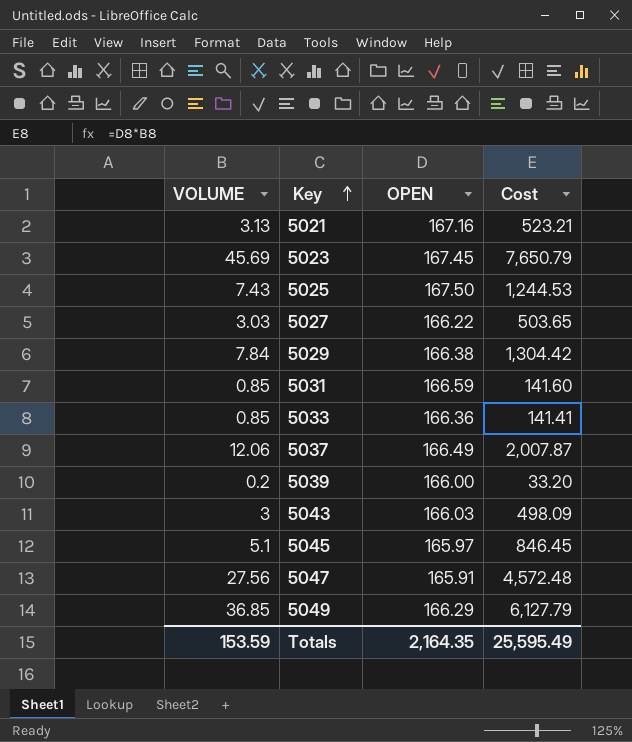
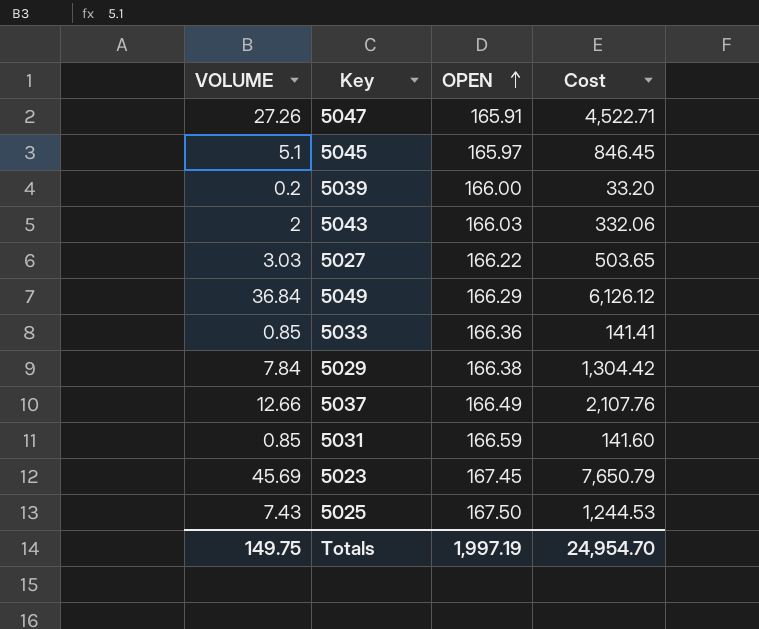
row order: Key ascending -> OPEN ascending
row 5021: 3.13 | 167.16 | 523.21 -> none
5047 | VOLUME: 27.56 -> 27.26
5047 | Cost: 4,572.48 -> 4,522.71
5043 | VOLUME: 3 -> 2
5043 | Cost: 498.09 -> 332.06
5049 | VOLUME: 36.85 -> 36.84
5049 | Cost: 6,127.79 -> 6,126.12
5037 | VOLUME: 12.06 -> 12.66
5037 | Cost: 2,007.87 -> 2,107.76
Totals | VOLUME: 153.59 -> 149.75
Totals | OPEN: 2,164.35 -> 1,997.19
Totals | Cost: 25,595.49 -> 24,954.70

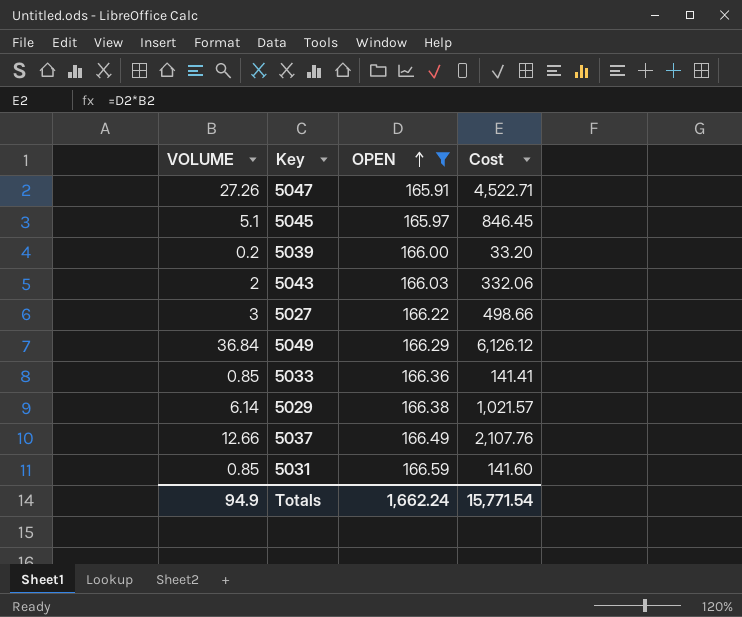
filter: none -> OPEN <= 166.59
5027 | VOLUME: 3.03 -> 3
5027 | Cost: 503.65 -> 498.66
5029 | VOLUME: 7.84 -> 6.14
5029 | Cost: 1,304.42 -> 1,021.57
Totals | VOLUME: 149.75 -> 94.9
Totals | OPEN: 1,997.19 -> 1,662.24
Totals | Cost: 24,954.70 -> 15,771.54

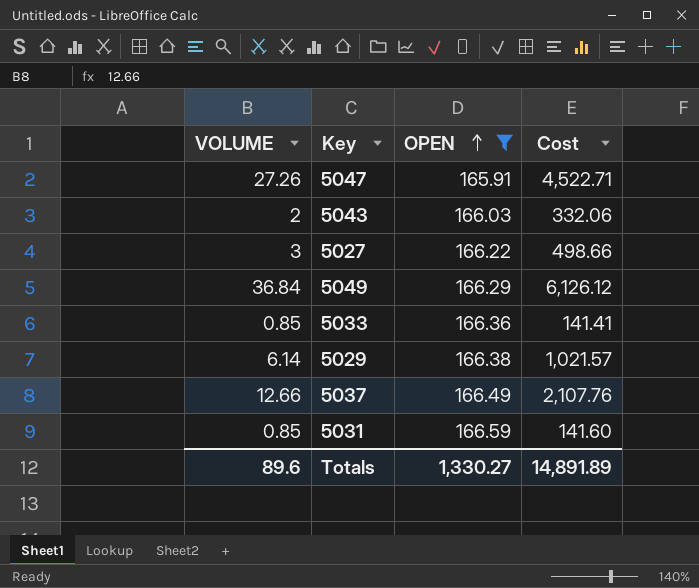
row 5045: 5.1 | 165.97 | 846.45 -> none
row 5039: 0.2 | 166.00 | 33.20 -> none
Totals | VOLUME: 94.9 -> 89.6
Totals | OPEN: 1,662.24 -> 1,330.27
Totals | Cost: 15,771.54 -> 14,891.89

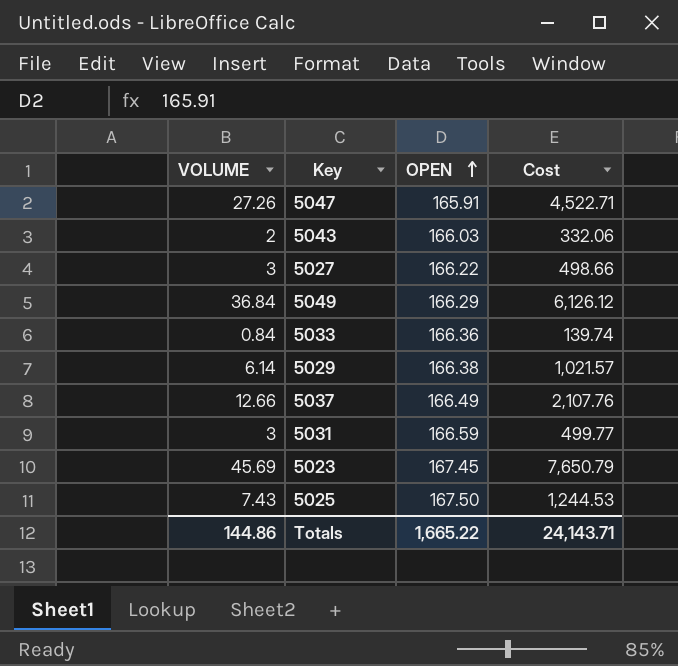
filter: OPEN <= 166.59 -> none
5033 | VOLUME: 0.85 -> 0.84
5033 | Cost: 141.41 -> 139.74
5031 | VOLUME: 0.85 -> 3
5031 | Cost: 141.60 -> 499.77
Totals | VOLUME: 89.6 -> 144.86
Totals | OPEN: 1,330.27 -> 1,665.22
Totals | Cost: 14,891.89 -> 24,143.71

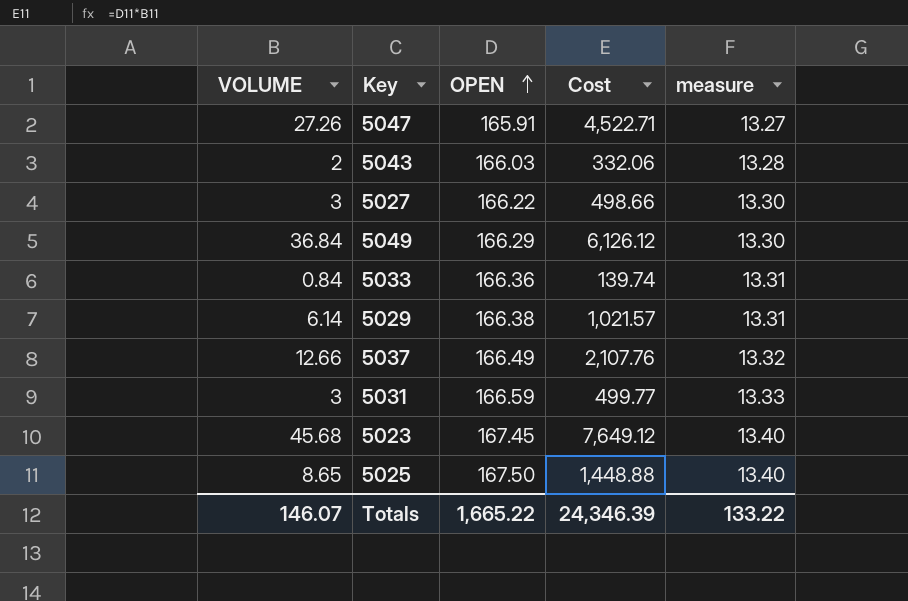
column measure | formula: none -> [OPEN] * 0.08
5023 | VOLUME: 45.69 -> 45.68
5023 | Cost: 7,650.79 -> 7,649.12
5025 | VOLUME: 7.43 -> 8.65
5025 | Cost: 1,244.53 -> 1,448.88
Totals | VOLUME: 144.86 -> 146.07
Totals | Cost: 24,143.71 -> 24,346.39

